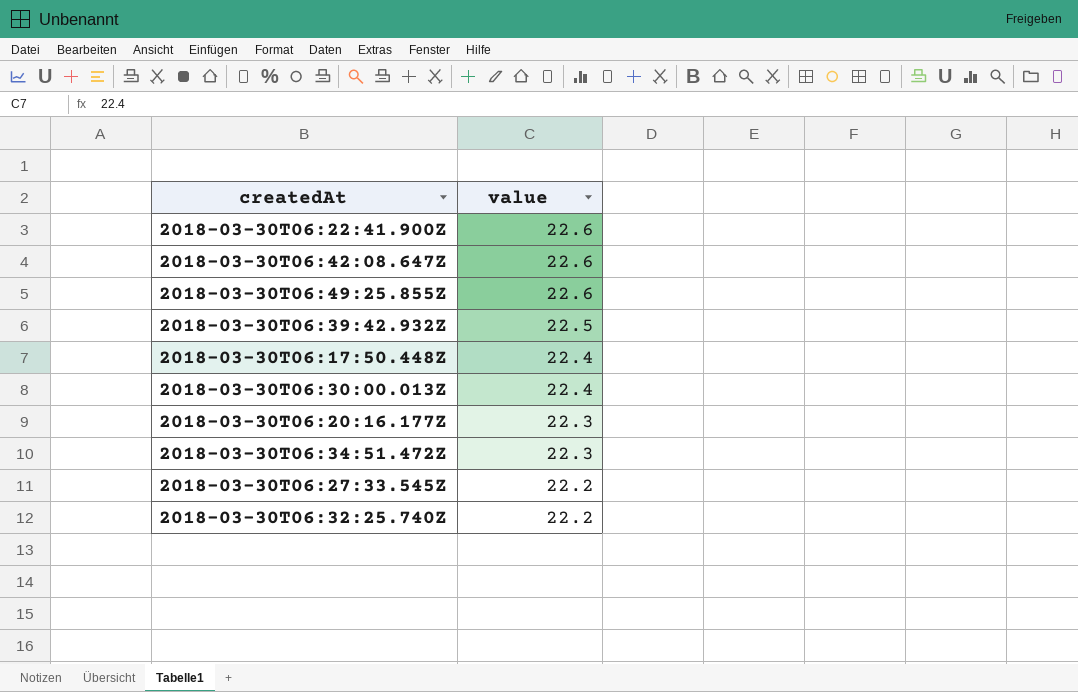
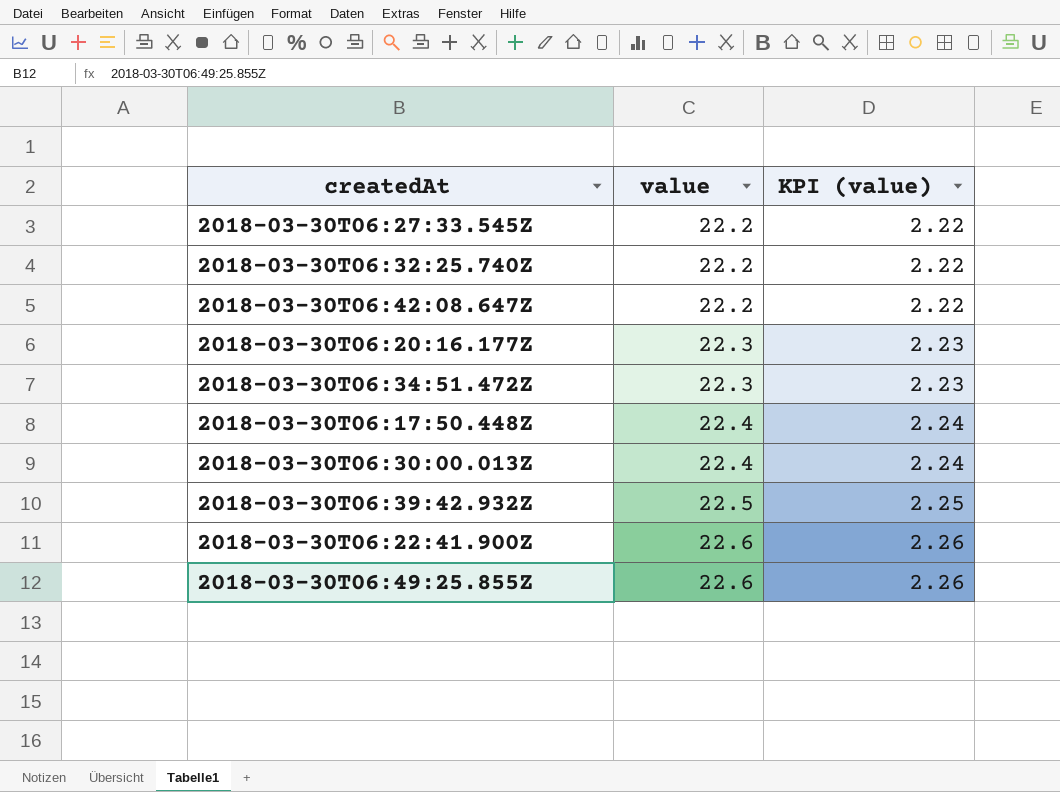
row order: value descending -> value ascending
column KPI (value) | formula: none -> [value] * 0.1
2018-03-30T06:42:08.647Z | value: 22.6 -> 22.2

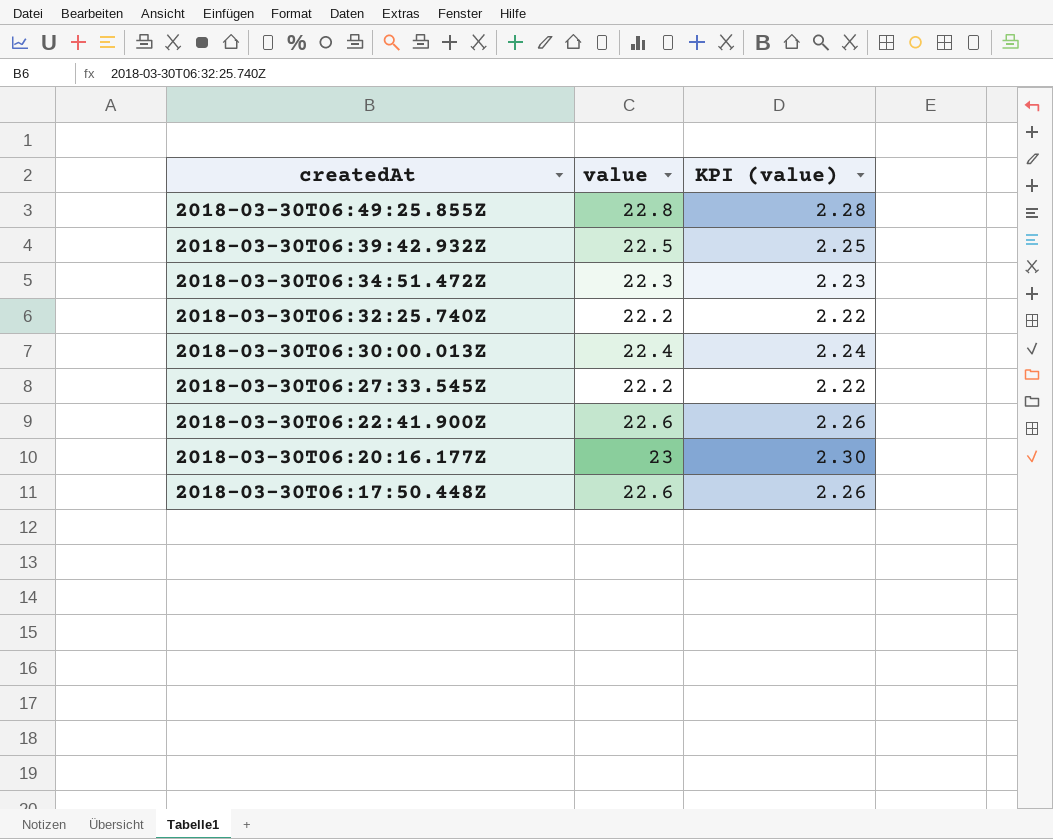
row order: value ascending -> createdAt descending
row 2018-03-30T06:42:08.647Z: 22.2 | 2.22 -> none
2018-03-30T06:49:25.855Z | value: 22.6 -> 22.8
2018-03-30T06:49:25.855Z | KPI (value): 2.26 -> 2.28
2018-03-30T06:20:16.177Z | value: 22.3 -> 23
2018-03-30T06:20:16.177Z | KPI (value): 2.23 -> 2.30
2018-03-30T06:17:50.448Z | value: 22.4 -> 22.6
2018-03-30T06:17:50.448Z | KPI (value): 2.24 -> 2.26

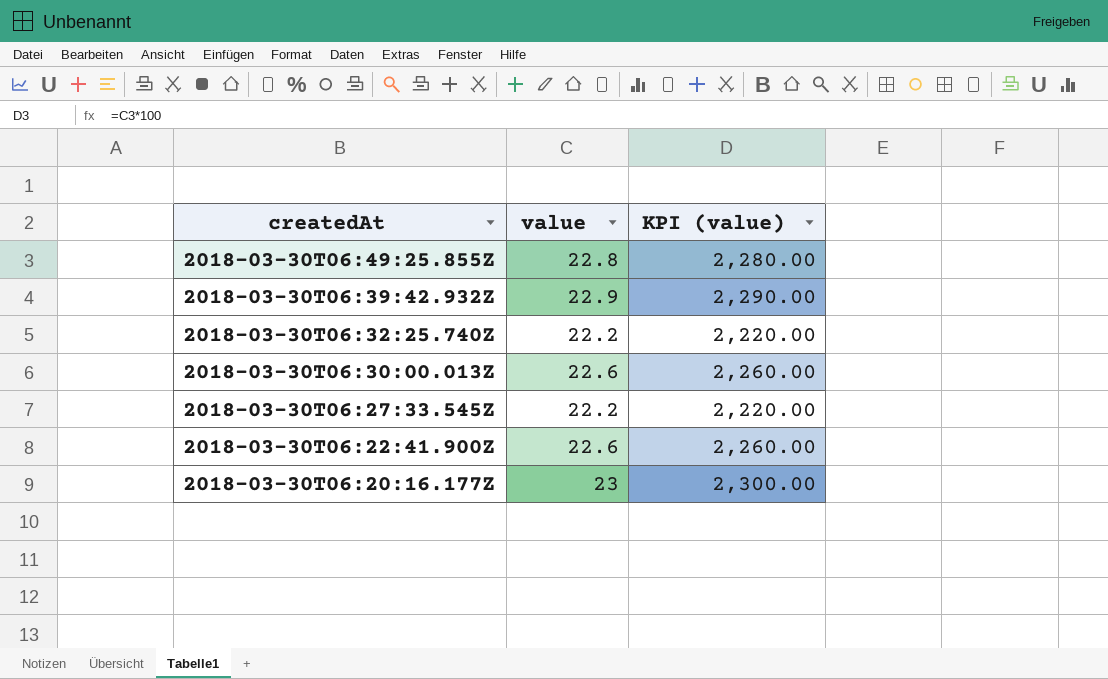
column KPI (value) | formula: [value] * 0.1 -> [value] * 100
row 2018-03-30T06:34:51.472Z: 22.3 | 2.23 -> none
row 2018-03-30T06:17:50.448Z: 22.6 | 2.26 -> none
2018-03-30T06:39:42.932Z | value: 22.5 -> 22.9
2018-03-30T06:30:00.013Z | value: 22.4 -> 22.6

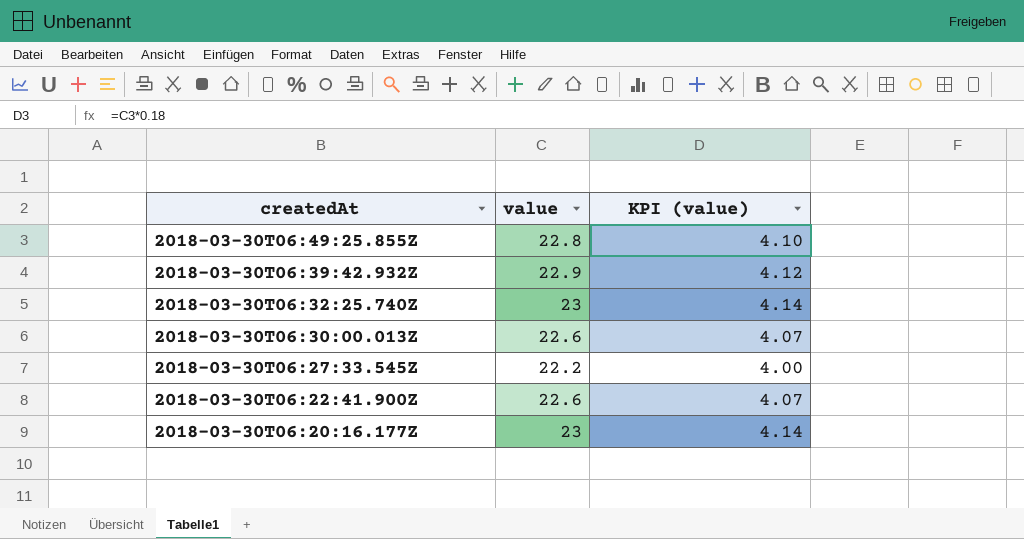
column KPI (value) | formula: [value] * 100 -> [value] * 0.18
2018-03-30T06:32:25.740Z | value: 22.2 -> 23

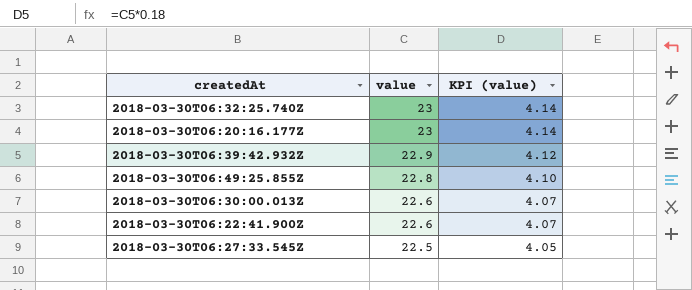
row order: createdAt descending -> value descending
2018-03-30T06:27:33.545Z | value: 22.2 -> 22.5
2018-03-30T06:27:33.545Z | KPI (value): 4.00 -> 4.05

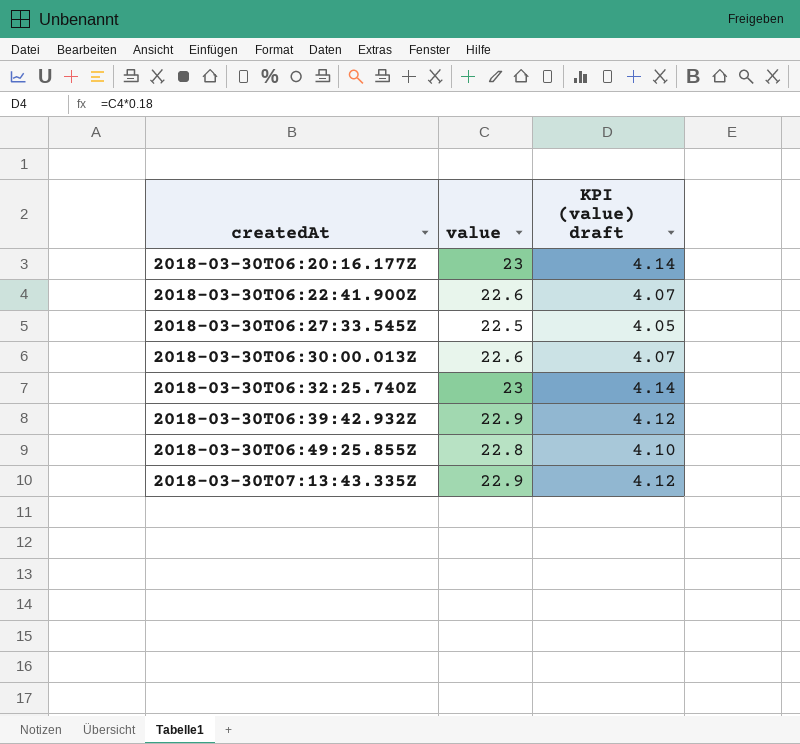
row order: value descending -> createdAt ascending
column name: KPI (value) -> KPI (value) draft
row 2018-03-30T07:13:43.335Z: none -> 22.9 | 4.12

